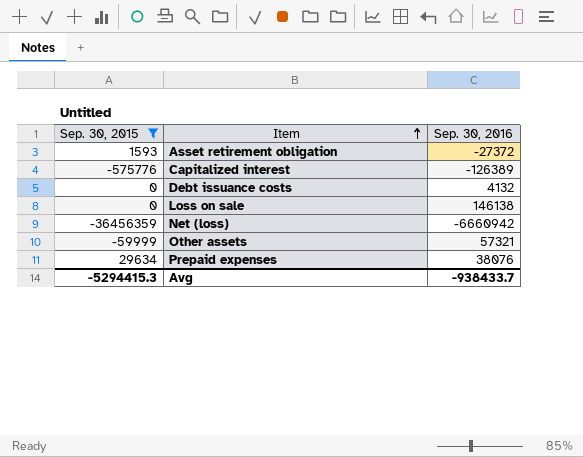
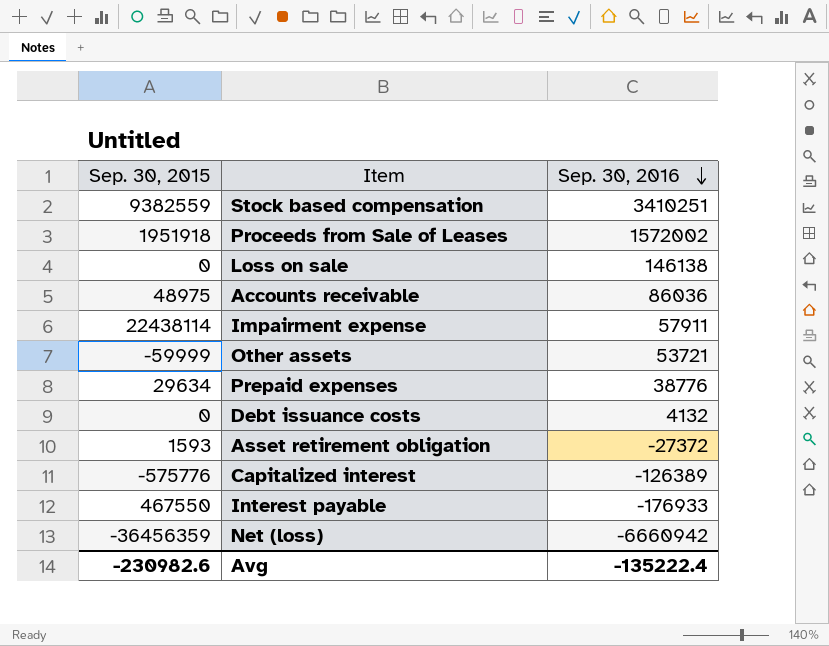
filter: Sep. 30, 2015 <= 29634 -> none
row order: Item ascending -> Sep. 30, 2016 descending
Other assets | Sep. 30, 2016: 57321 -> 53721
Prepaid expenses | Sep. 30, 2016: 38076 -> 38776
Avg | Sep. 30, 2015: -5294415.3 -> -230982.6
Avg | Sep. 30, 2016: -938433.7 -> -135222.4

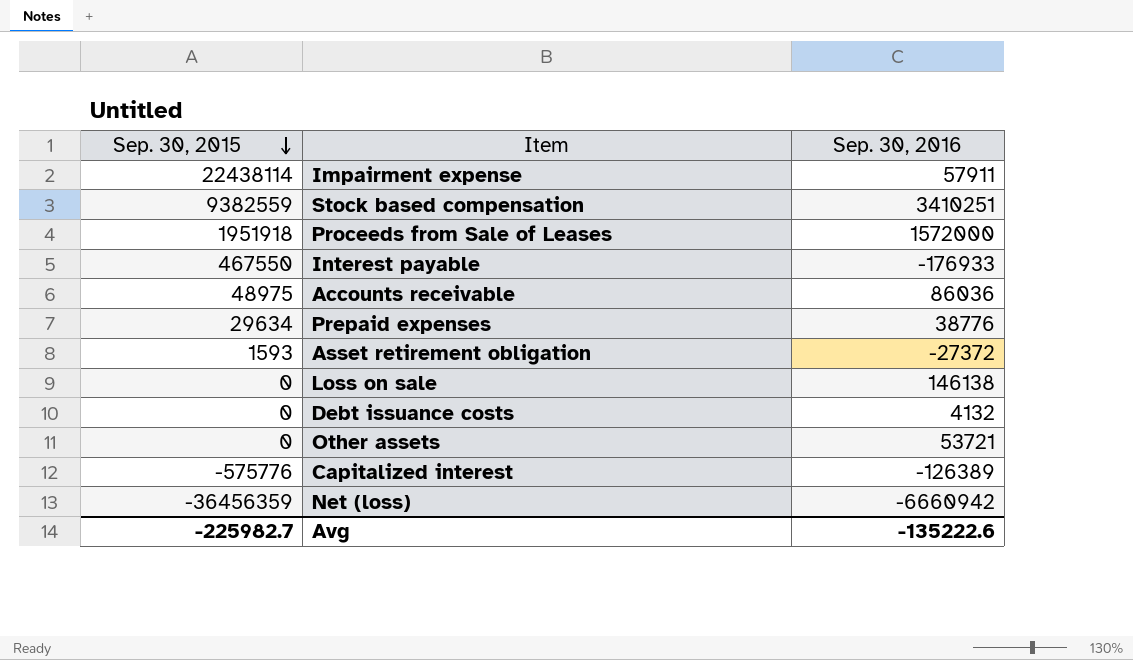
row order: Sep. 30, 2016 descending -> Sep. 30, 2015 descending
Proceeds from Sale of Leases | Sep. 30, 2016: 1572002 -> 1572000
Other assets | Sep. 30, 2015: -59999 -> 0
Avg | Sep. 30, 2015: -230982.6 -> -225982.7
Avg | Sep. 30, 2016: -135222.4 -> -135222.6

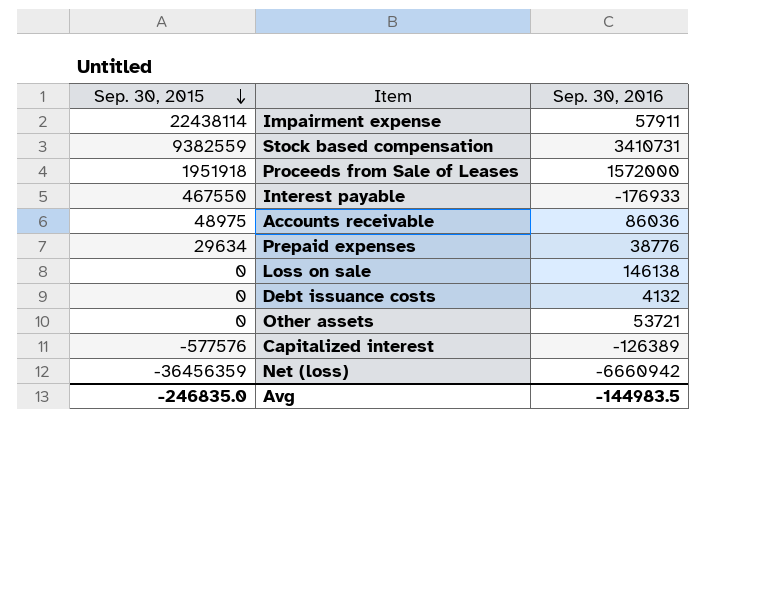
row Asset retirement obligation: 1593 | -27372 -> none
Stock based compensation | Sep. 30, 2016: 3410251 -> 3410731
Capitalized interest | Sep. 30, 2015: -575776 -> -577576
Avg | Sep. 30, 2015: -225982.7 -> -246835.0
Avg | Sep. 30, 2016: -135222.6 -> -144983.5

